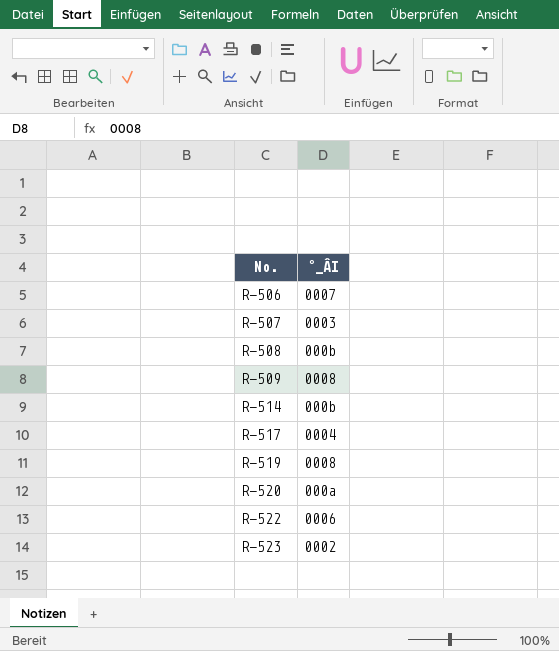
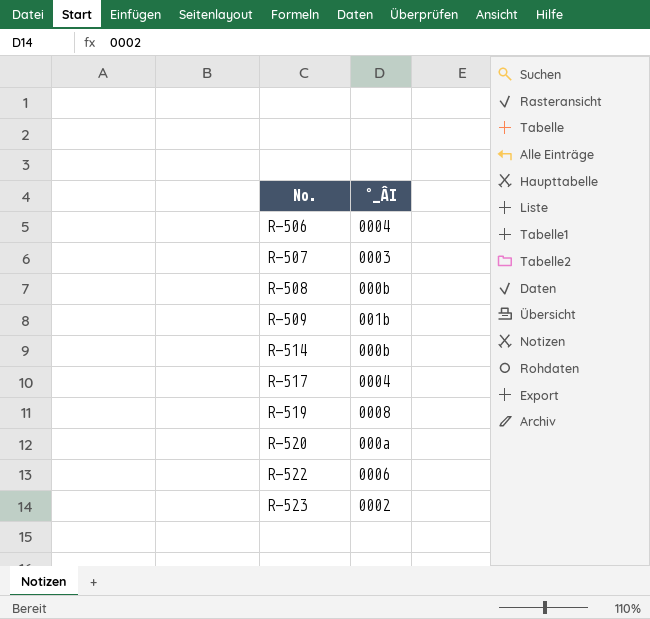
R-506 | °_ÂI: 0007 -> 0004
R-509 | °_ÂI: 0008 -> 001b

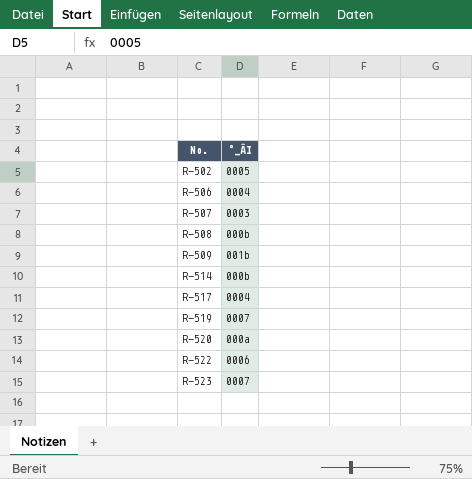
row R-502: none -> 0005
R-519 | °_ÂI: 0008 -> 0007
R-523 | °_ÂI: 0002 -> 0007

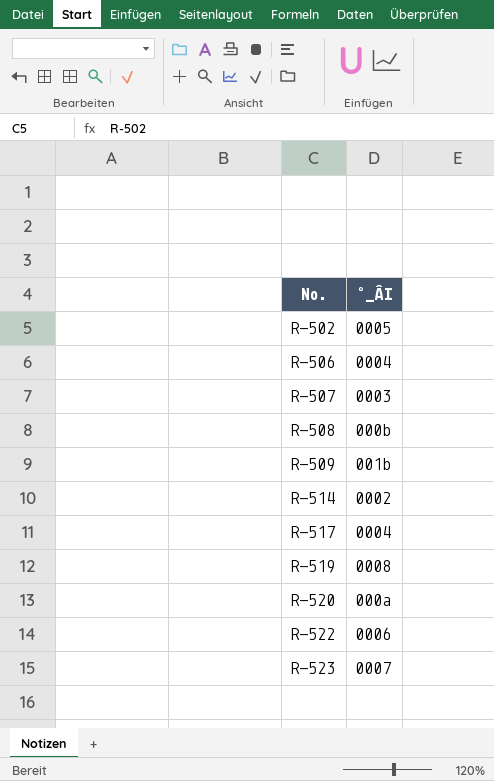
R-514 | °_ÂI: 000b -> 0002
R-519 | °_ÂI: 0007 -> 0008

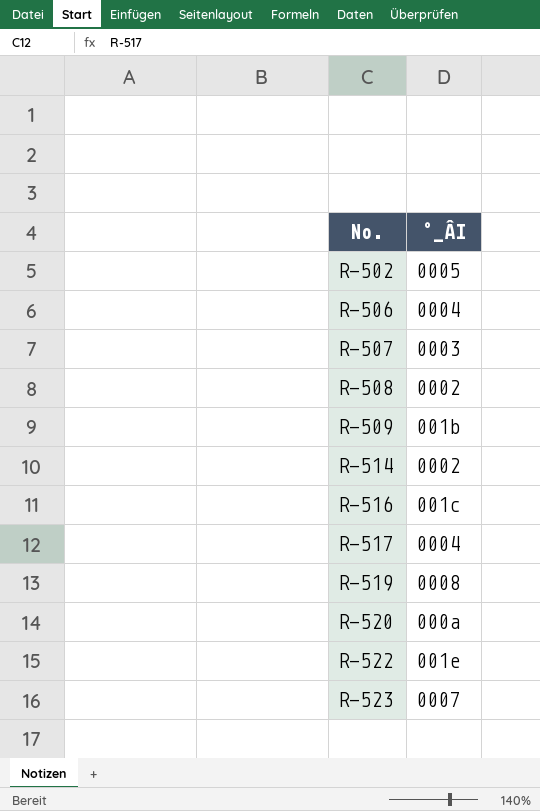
R-508 | °_ÂI: 000b -> 0002
row R-516: none -> 001c
R-522 | °_ÂI: 0006 -> 001e

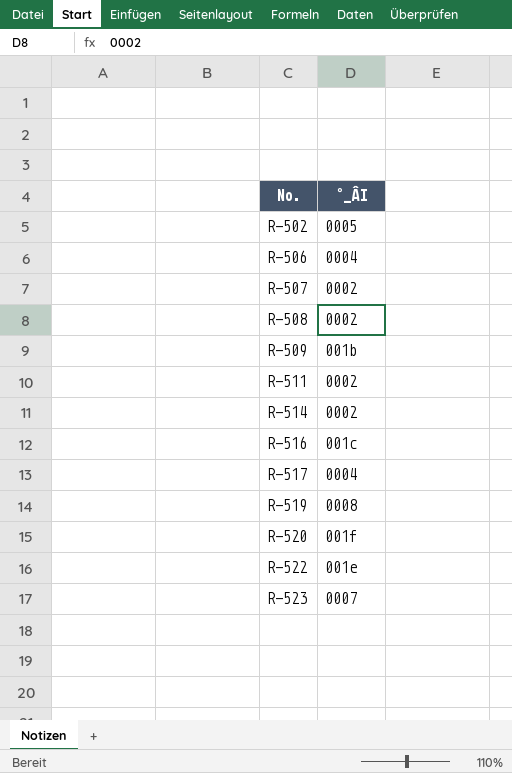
R-507 | °_ÂI: 0003 -> 0002
row R-511: none -> 0002
R-520 | °_ÂI: 000a -> 001f

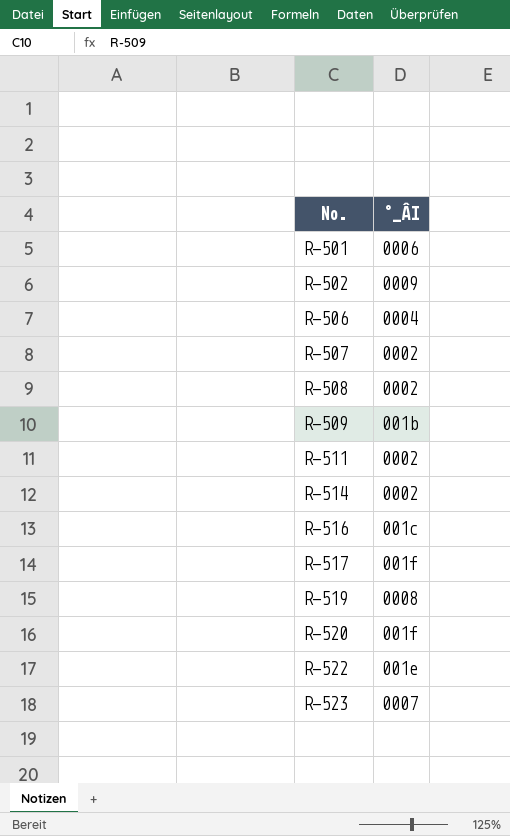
row R-501: none -> 0006
R-502 | °_ÂI: 0005 -> 0009
R-517 | °_ÂI: 0004 -> 001f

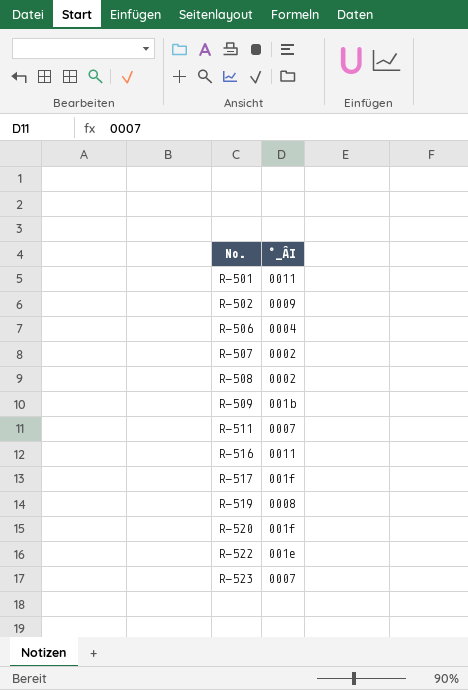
row R-514: 0002 -> none
R-501 | °_ÂI: 0006 -> 0011
R-511 | °_ÂI: 0002 -> 0007
R-516 | °_ÂI: 001c -> 0011

